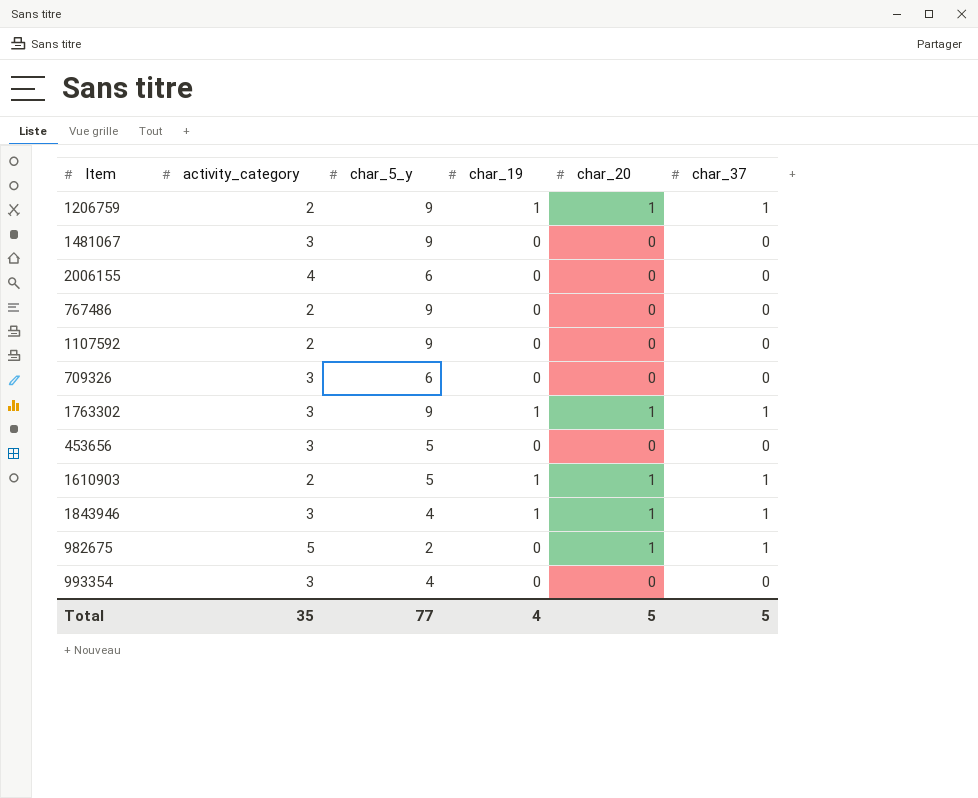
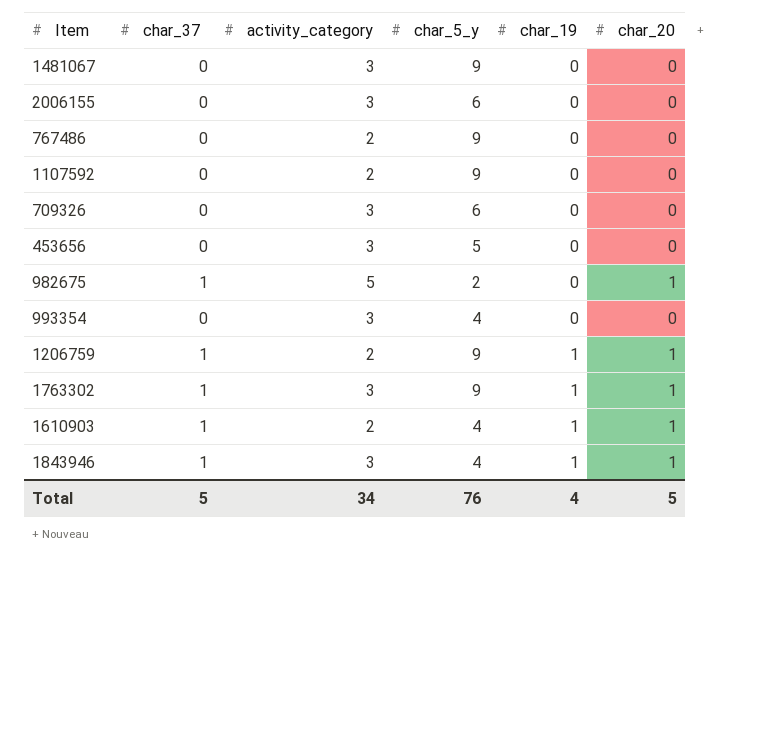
row order: none -> char_19 ascending
column char_37 | position: 6 -> 2
2006155 | activity_category: 4 -> 3
1610903 | char_5_y: 5 -> 4
Total | activity_category: 35 -> 34
Total | char_5_y: 77 -> 76

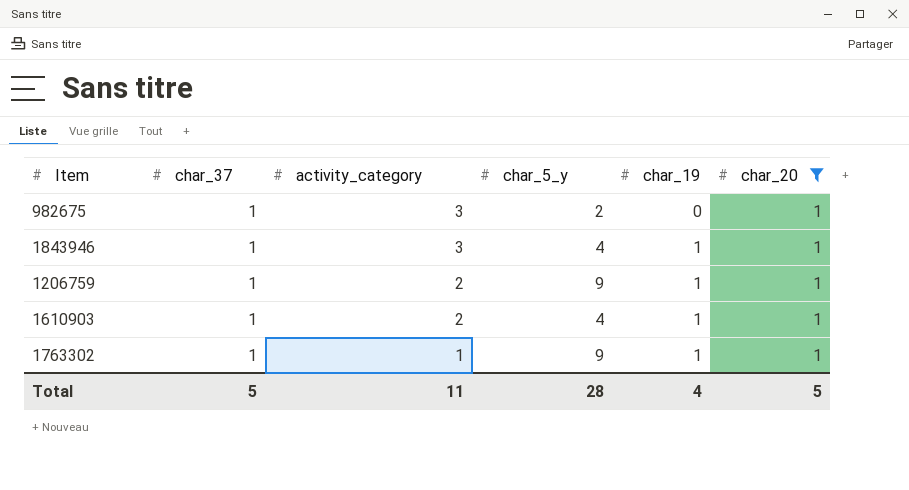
filter: none -> char_20 = 1
row order: char_19 ascending -> activity_category descending
982675 | activity_category: 5 -> 3
1763302 | activity_category: 3 -> 1
Total | activity_category: 34 -> 11
Total | char_5_y: 76 -> 28

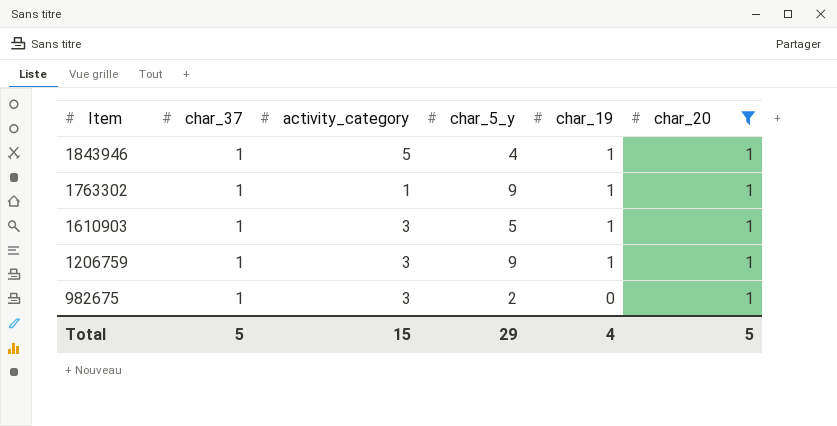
row order: activity_category descending -> Item descending
1843946 | activity_category: 3 -> 5
1610903 | activity_category: 2 -> 3
1610903 | char_5_y: 4 -> 5
1206759 | activity_category: 2 -> 3
Total | activity_category: 11 -> 15
Total | char_5_y: 28 -> 29

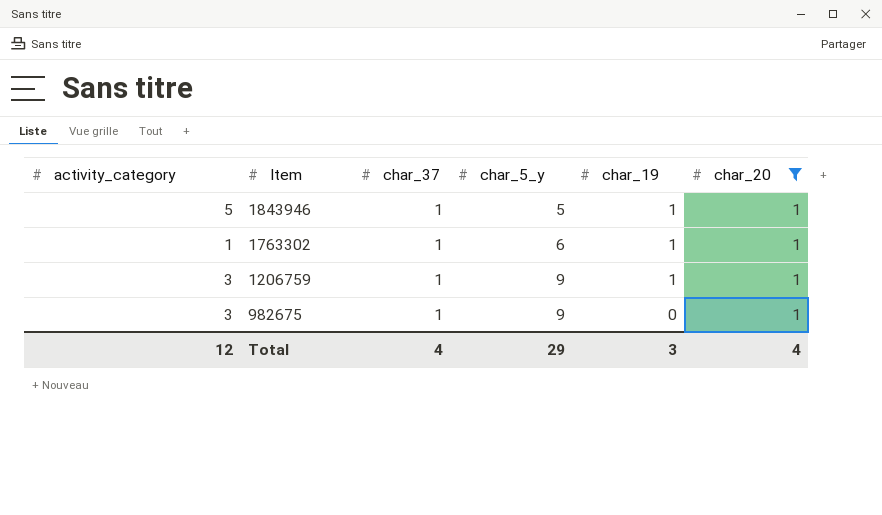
column activity_category | position: 3 -> 1
row 1610903: 1 | 3 | 5 | 1 | 1 -> none
1843946 | char_5_y: 4 -> 5
1763302 | char_5_y: 9 -> 6
982675 | char_5_y: 2 -> 9
Total | activity_category: 15 -> 12
Total | char_37: 5 -> 4
Total | char_19: 4 -> 3
Total | char_20: 5 -> 4

